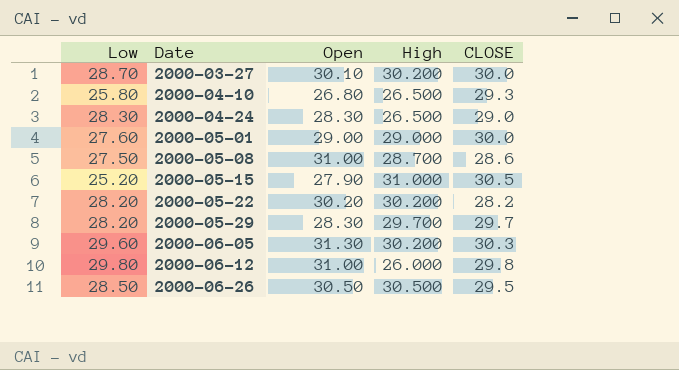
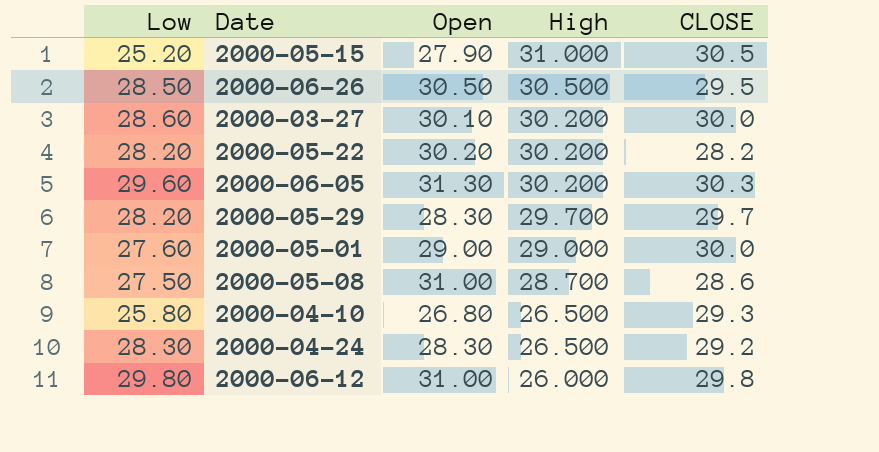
row order: Date ascending -> High descending
2000-03-27 | Low: 28.70 -> 28.60
2000-04-24 | CLOSE: 29.0 -> 29.2

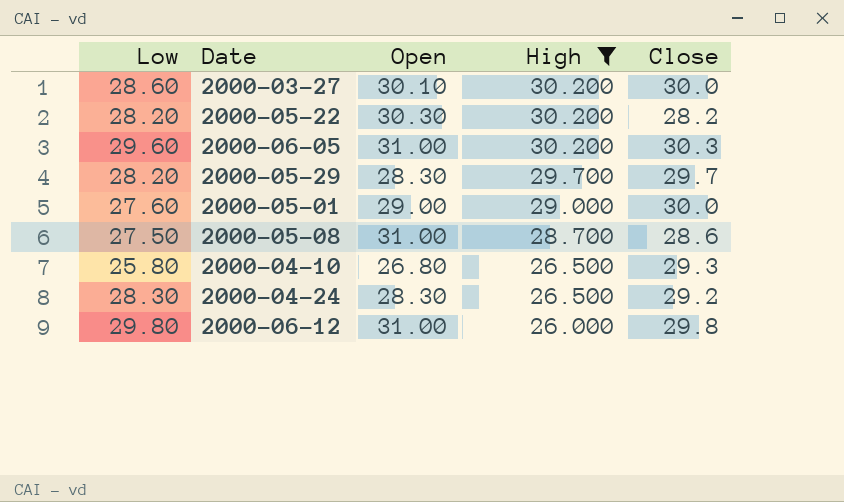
filter: none -> High <= 30.200
column name: CLOSE -> Close
2000-05-22 | Open: 30.20 -> 30.30
2000-06-05 | Open: 31.30 -> 31.00

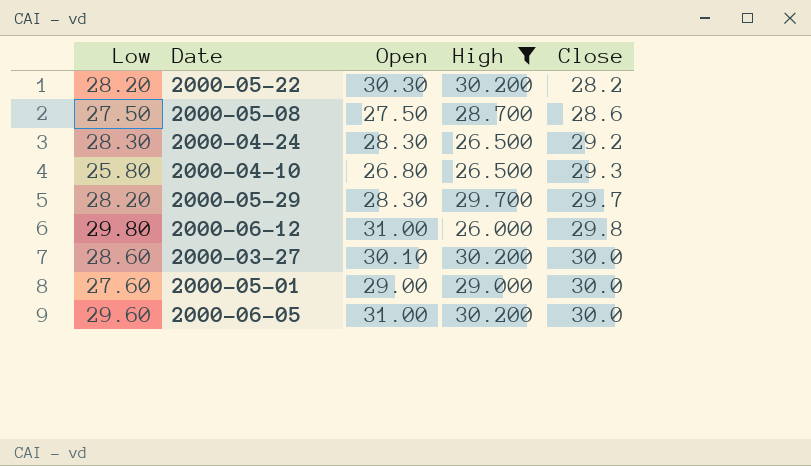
row order: High descending -> Close ascending
2000-05-08 | Open: 31.00 -> 27.50
2000-06-05 | Close: 30.3 -> 30.0

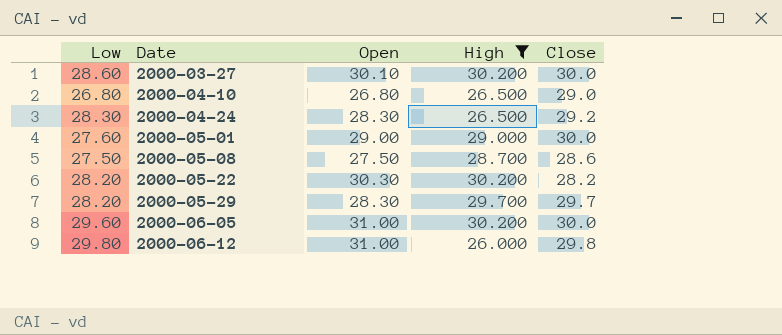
row order: Close ascending -> Date ascending
2000-04-10 | Low: 25.80 -> 26.80
2000-04-10 | Close: 29.3 -> 29.0

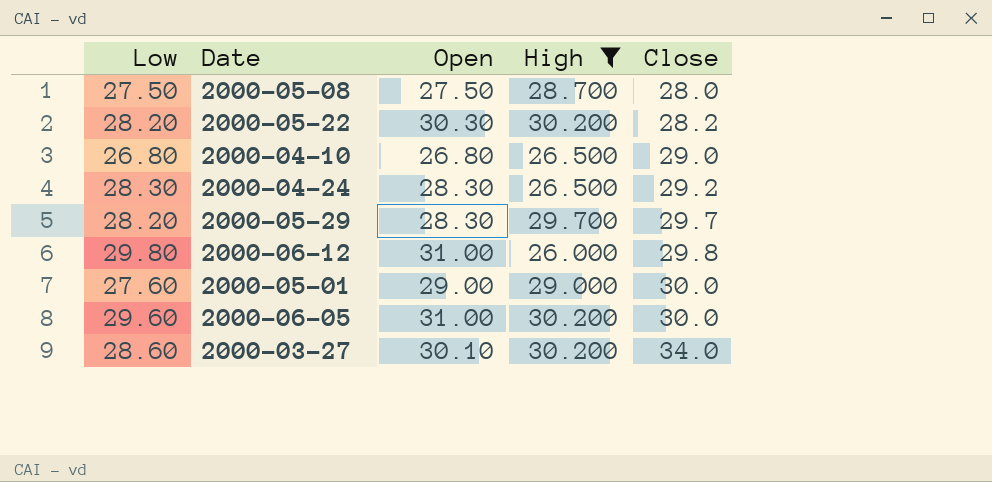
row order: Date ascending -> Close ascending
2000-05-08 | Close: 28.6 -> 28.0
2000-03-27 | Close: 30.0 -> 34.0

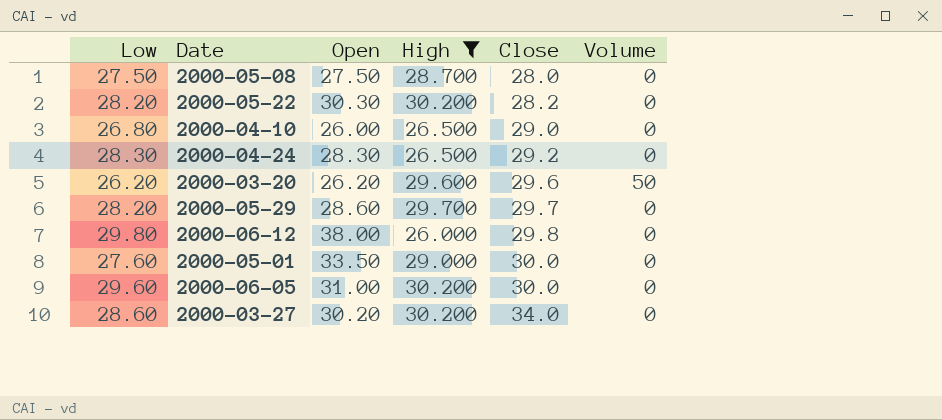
column Volume | position: none -> 6
2000-04-10 | Open: 26.80 -> 26.00
row 2000-03-20: none -> 26.20 | 26.20 | 29.600 | 29.6 | 50
2000-05-29 | Open: 28.30 -> 28.60
2000-06-12 | Open: 31.00 -> 38.00
2000-05-01 | Open: 29.00 -> 33.50
2000-03-27 | Open: 30.10 -> 30.20

